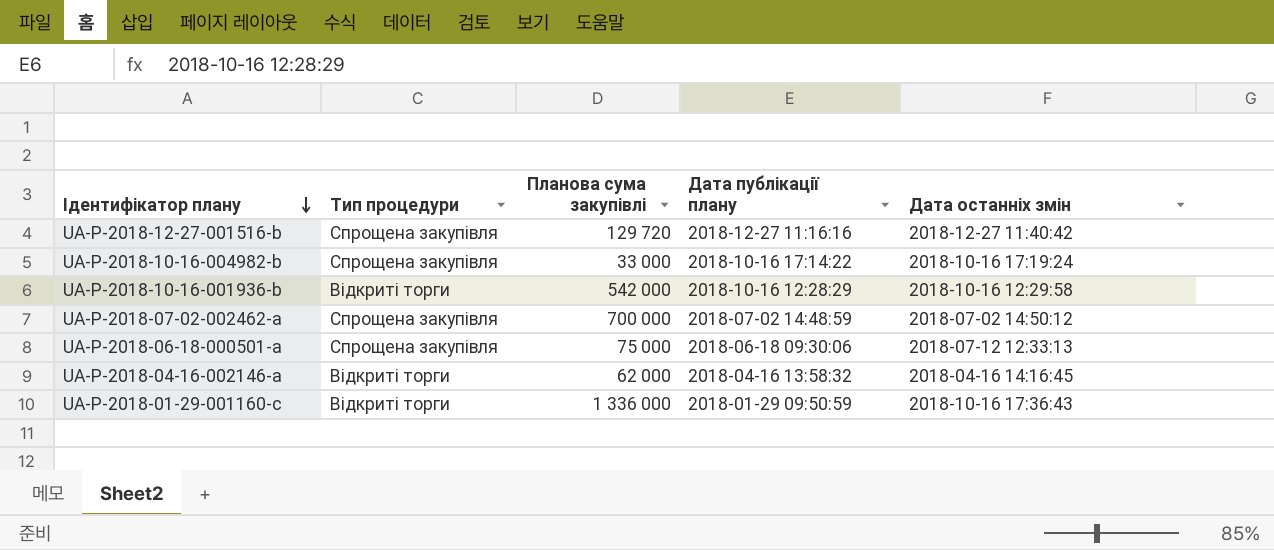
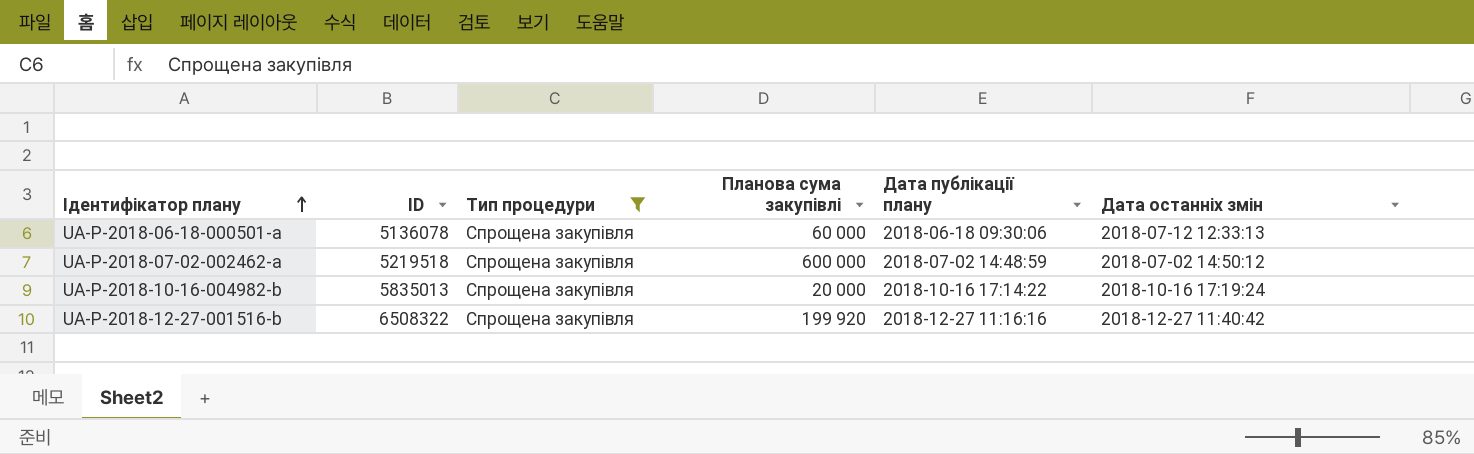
filter: none -> Тип процедури = Спрощена закупівля
row order: Ідентифікатор плану descending -> Ідентифікатор плану ascending
column ID | position: none -> 2
UA-P-2018-06-18-000501-a | Планова сума закупівлі: 75 000 -> 60 000
UA-P-2018-07-02-002462-a | Планова сума закупівлі: 700 000 -> 600 000
UA-P-2018-10-16-004982-b | Планова сума закупівлі: 33 000 -> 20 000
UA-P-2018-12-27-001516-b | Планова сума закупівлі: 129 720 -> 199 920

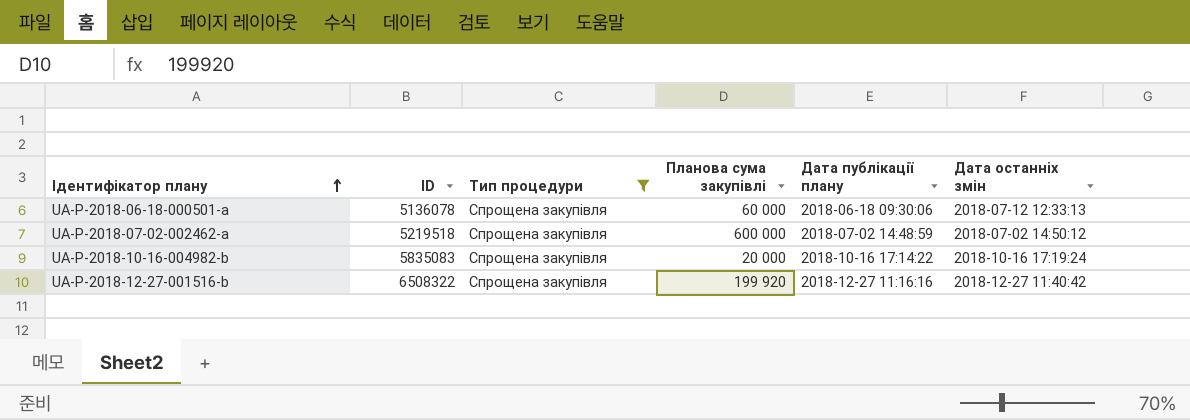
UA-P-2018-10-16-004982-b | ID: 5835013 -> 5835083

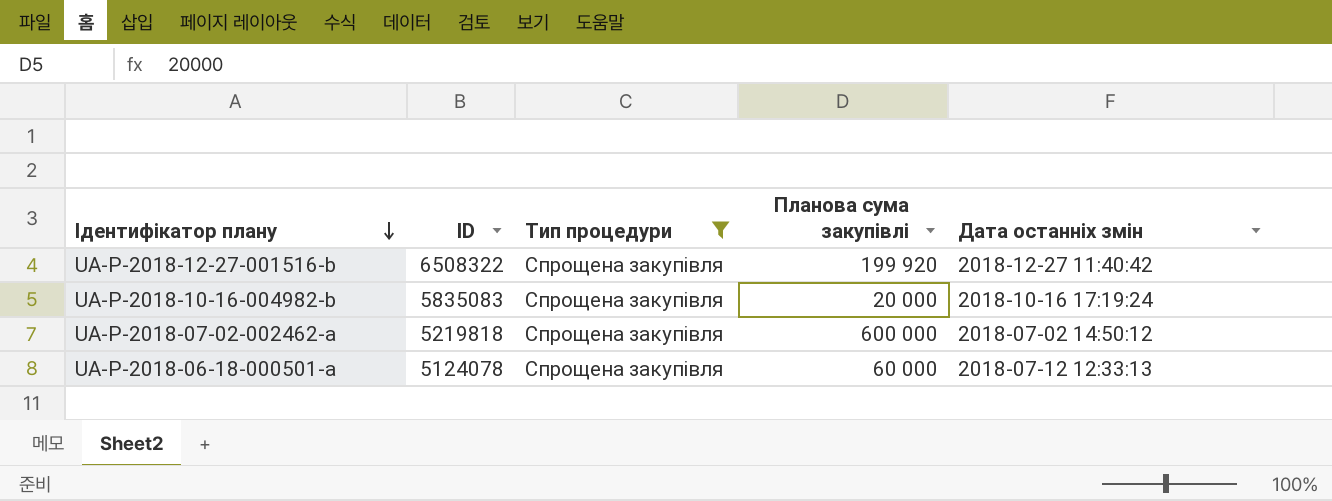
row order: Ідентифікатор плану ascending -> Ідентифікатор плану descending
column Дата публікації плану | position: 5 -> none
UA-P-2018-07-02-002462-a | ID: 5219518 -> 5219818
UA-P-2018-06-18-000501-a | ID: 5136078 -> 5124078

